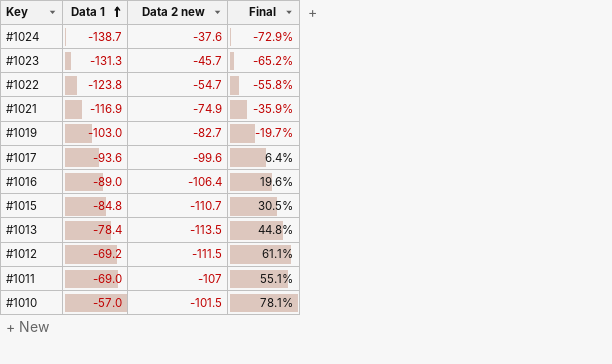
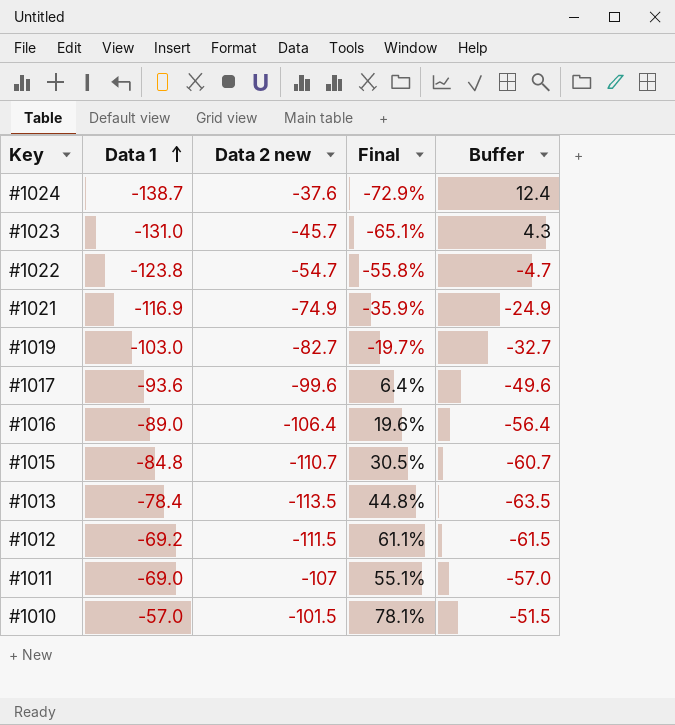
column Buffer | formula: none -> [Data 2 new] + 50
#1023 | Data 1: -131.3 -> -131.0
#1023 | Final: -65.2% -> -65.1%

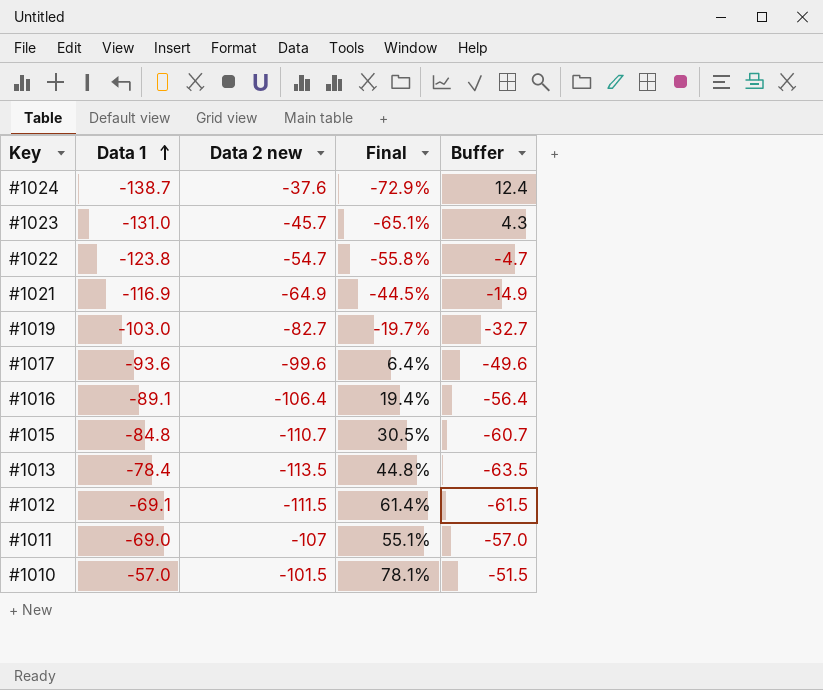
#1021 | Data 2 new: -74.9 -> -64.9
#1021 | Final: -35.9% -> -44.5%
#1021 | Buffer: -24.9 -> -14.9
#1016 | Data 1: -89.0 -> -89.1
#1016 | Final: 19.6% -> 19.4%
#1012 | Data 1: -69.2 -> -69.1
#1012 | Final: 61.1% -> 61.4%

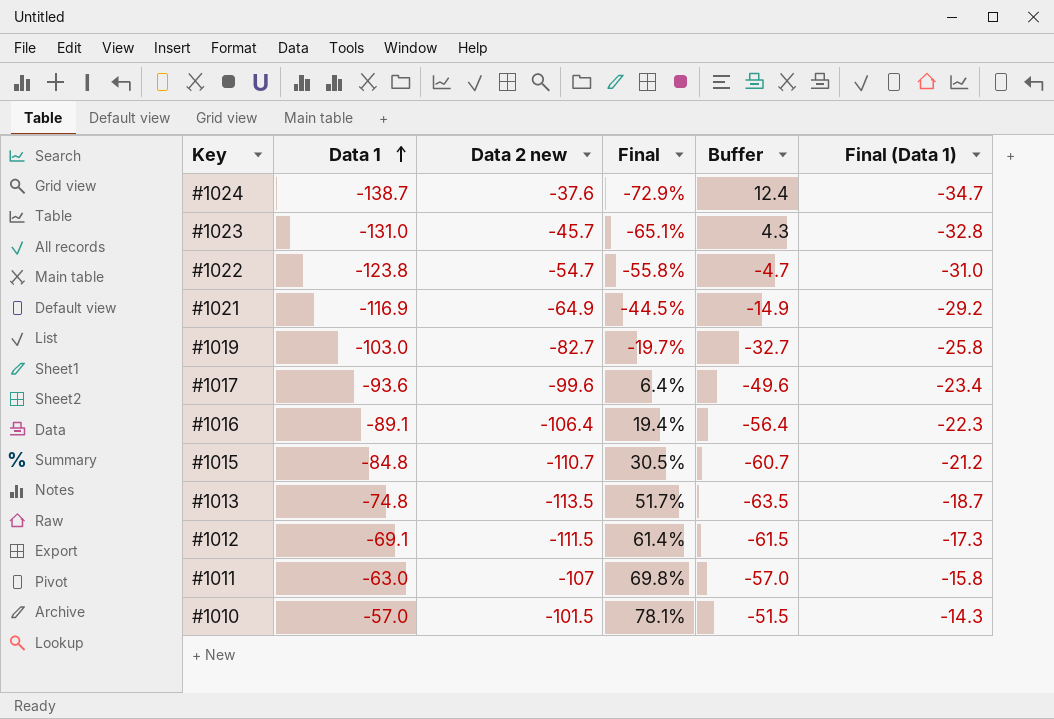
column Final (Data 1) | formula: none -> [Data 1] * 0.25
#1013 | Data 1: -78.4 -> -74.8
#1013 | Final: 44.8% -> 51.7%
#1011 | Data 1: -69.0 -> -63.0
#1011 | Final: 55.1% -> 69.8%

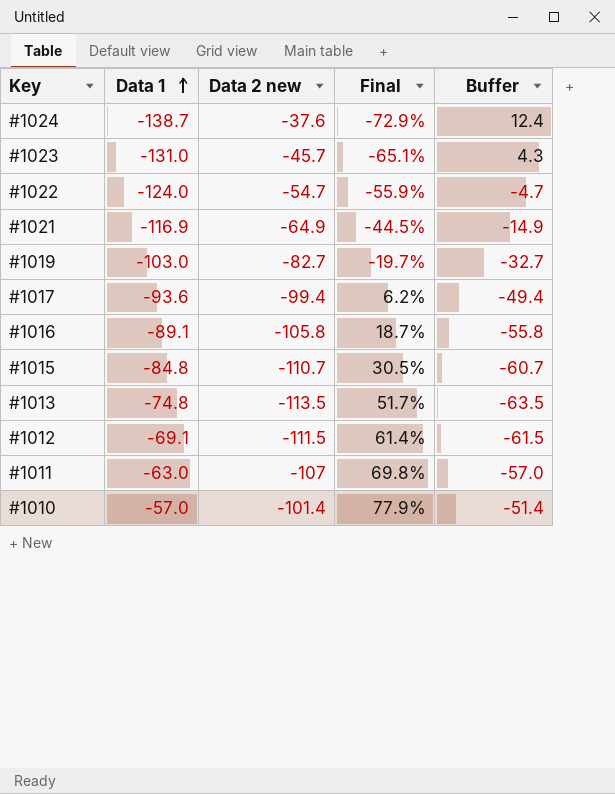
column Final (Data 1) | formula: [Data 1] * 0.25 -> none
#1022 | Data 1: -123.8 -> -124.0
#1022 | Final: -55.8% -> -55.9%
#1017 | Data 2 new: -99.6 -> -99.4
#1017 | Final: 6.4% -> 6.2%
#1017 | Buffer: -49.6 -> -49.4
#1016 | Data 2 new: -106.4 -> -105.8
#1016 | Final: 19.4% -> 18.7%
#1016 | Buffer: -56.4 -> -55.8
#1010 | Data 2 new: -101.5 -> -101.4
#1010 | Final: 78.1% -> 77.9%
#1010 | Buffer: -51.5 -> -51.4

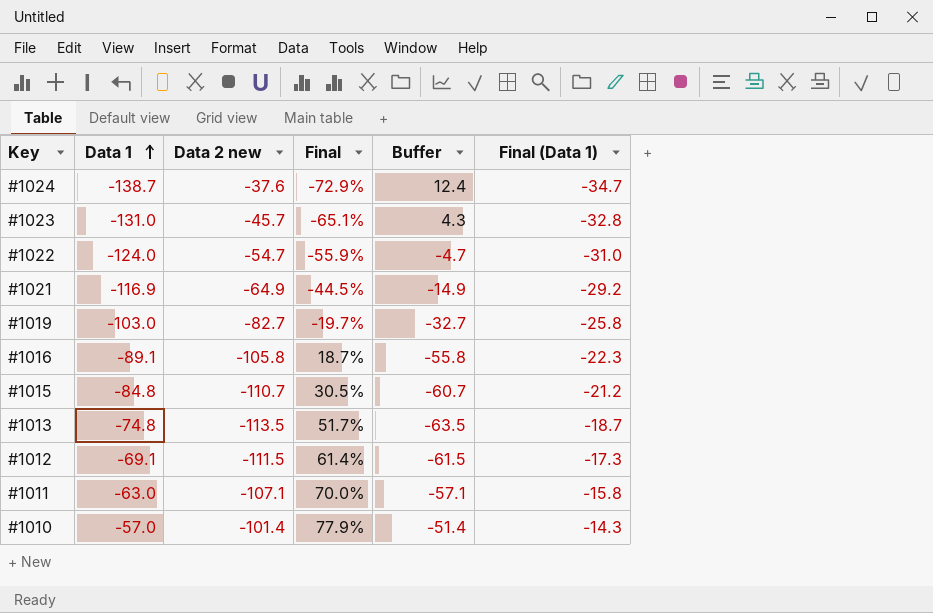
column Final (Data 1) | formula: none -> [Data 1] * 0.25
row #1017: -93.6 | -99.4 | 6.2% | -49.4 -> none
#1011 | Data 2 new: -107 -> -107.1
#1011 | Final: 69.8% -> 70.0%
#1011 | Buffer: -57.0 -> -57.1

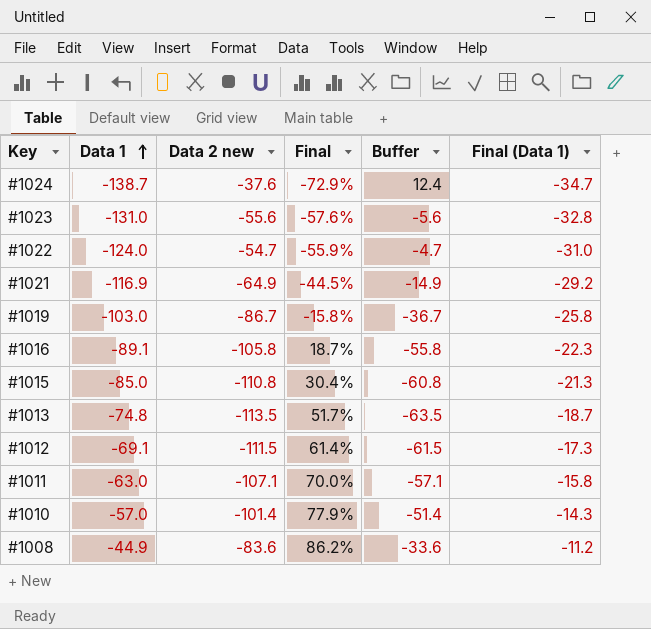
#1023 | Data 2 new: -45.7 -> -55.6
#1023 | Final: -65.1% -> -57.6%
#1023 | Buffer: 4.3 -> -5.6
#1019 | Data 2 new: -82.7 -> -86.7
#1019 | Final: -19.7% -> -15.8%
#1019 | Buffer: -32.7 -> -36.7
#1015 | Data 1: -84.8 -> -85.0
#1015 | Data 2 new: -110.7 -> -110.8
#1015 | Final: 30.5% -> 30.4%
#1015 | Buffer: -60.7 -> -60.8
#1015 | Final (Data 1): -21.2 -> -21.3
row #1008: none -> -44.9 | -83.6 | 86.2% | -33.6 | -11.2

